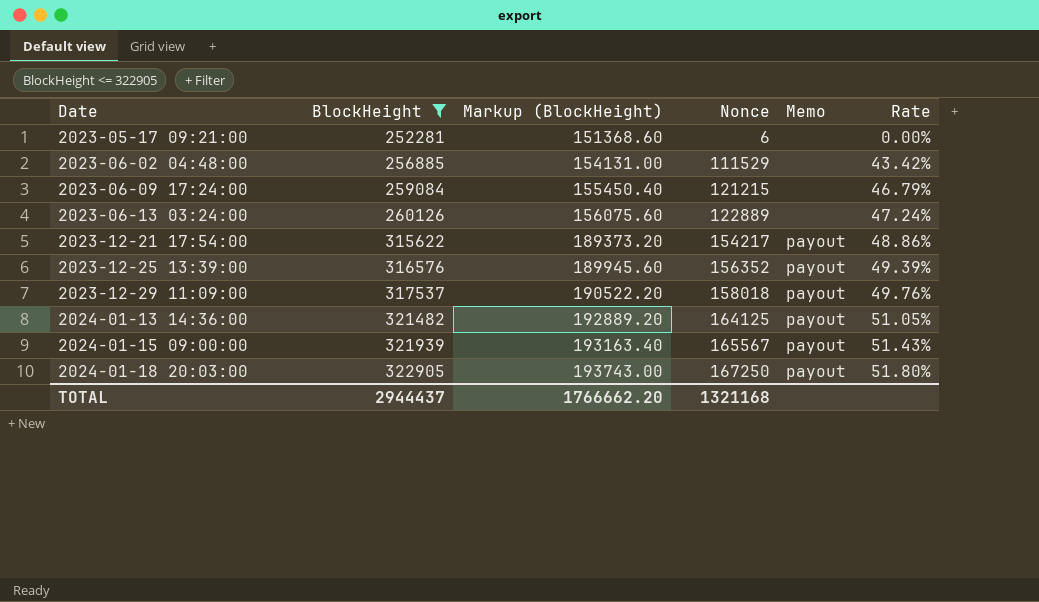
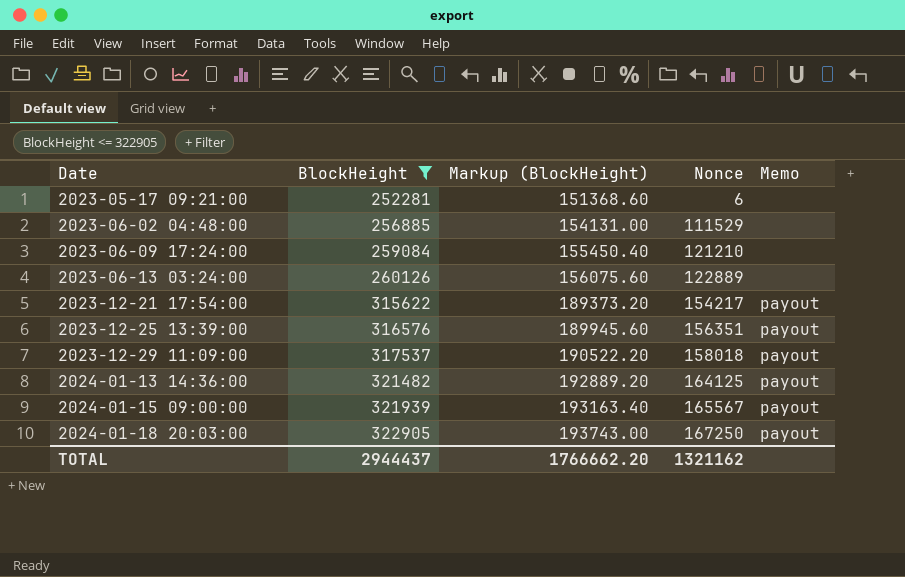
column Rate | formula: [Nonce] / [BlockHeight] -> none
2023-06-09 17:24:00 | Nonce: 121215 -> 121210
2023-12-25 13:39:00 | Nonce: 156352 -> 156351
TOTAL | Nonce: 1321168 -> 1321162

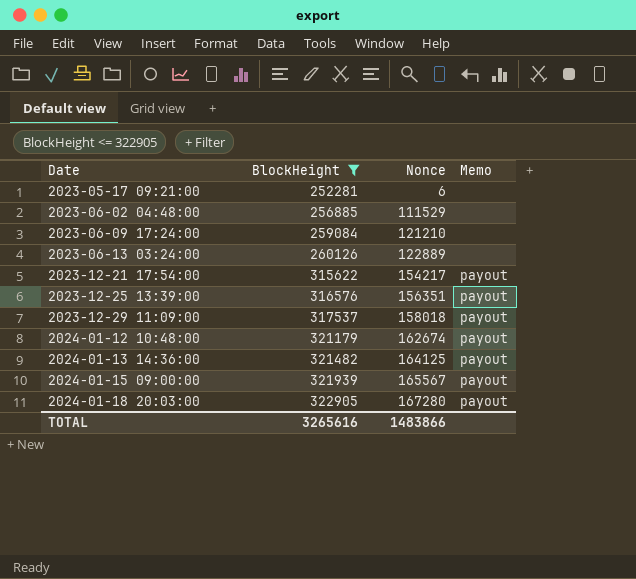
column Markup (BlockHeight) | formula: [BlockHeight] * 0.6 -> none
row 2024-01-12 10:48:00: none -> 321179 | 162674 | payout
2024-01-18 20:03:00 | Nonce: 167250 -> 167280
TOTAL | BlockHeight: 2944437 -> 3265616
TOTAL | Nonce: 1321162 -> 1483866

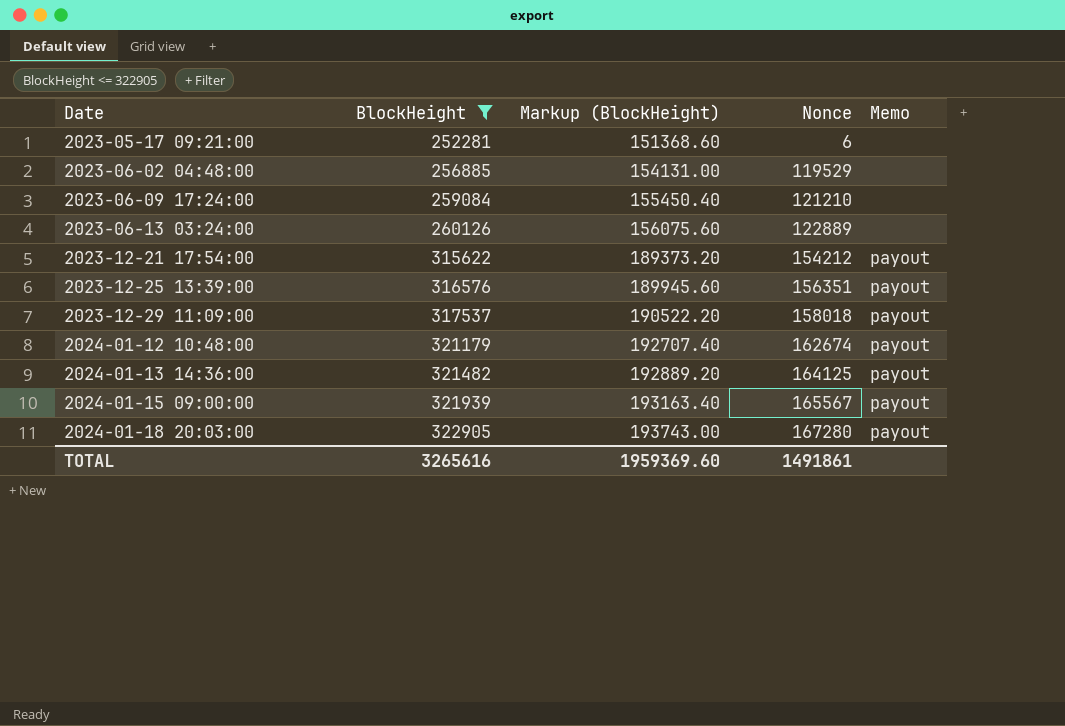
column Markup (BlockHeight) | formula: none -> [BlockHeight] * 0.6
2023-06-02 04:48:00 | Nonce: 111529 -> 119529
2023-12-21 17:54:00 | Nonce: 154217 -> 154212
TOTAL | Nonce: 1483866 -> 1491861

